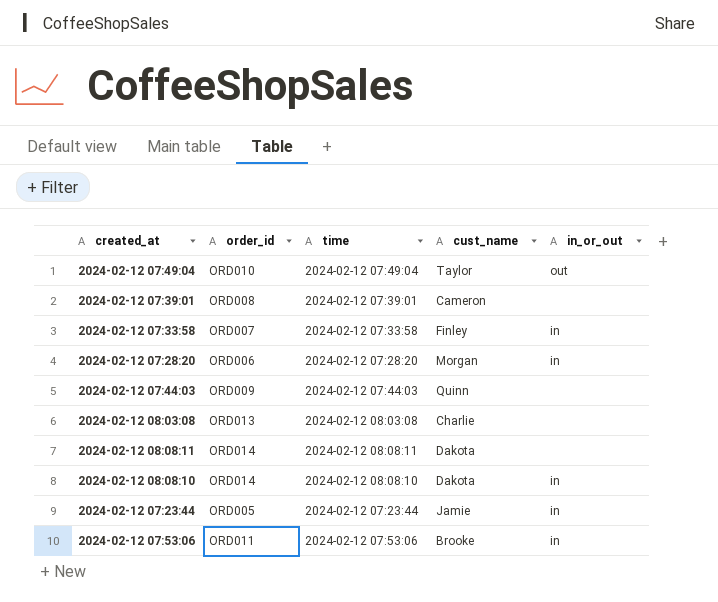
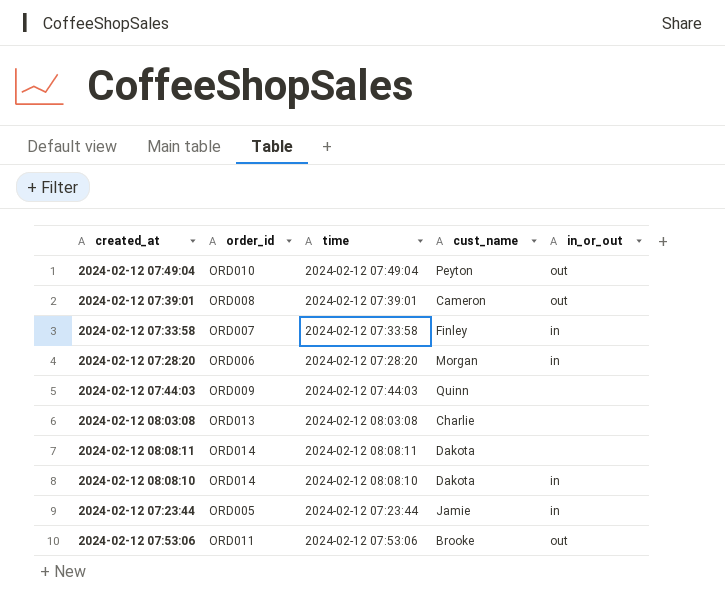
2024-02-12 07:49:04 | cust_name: Taylor -> Peyton
2024-02-12 07:39:01 | in_or_out: none -> out
2024-02-12 07:53:06 | in_or_out: in -> out

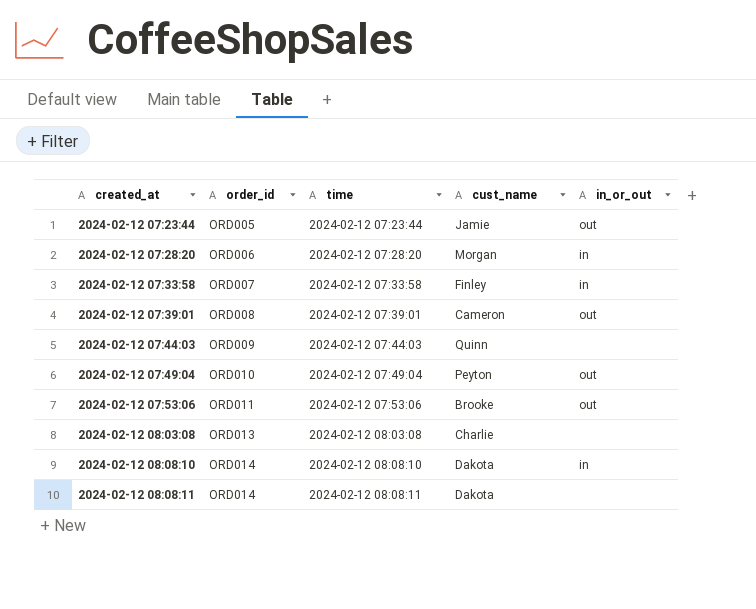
row order: none -> created_at ascending
2024-02-12 07:23:44 | in_or_out: in -> out

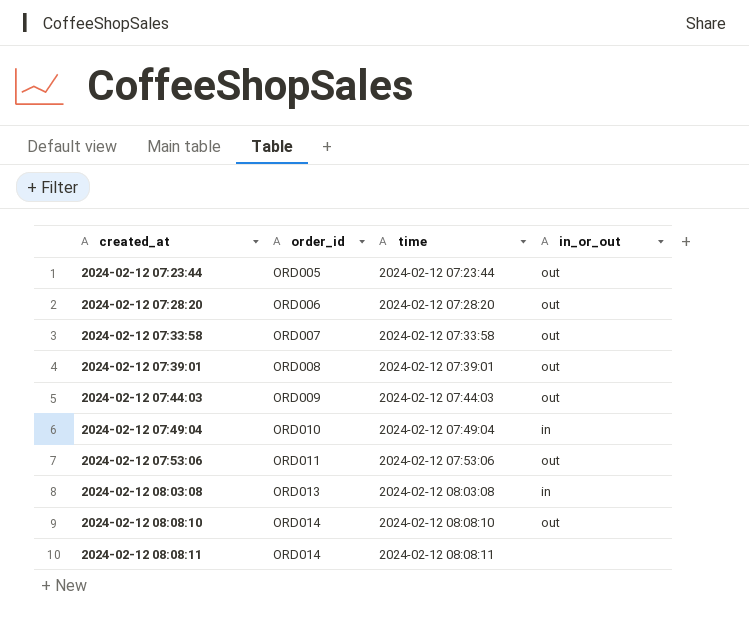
column cust_name | position: 4 -> none
2024-02-12 07:28:20 | in_or_out: in -> out
2024-02-12 07:33:58 | in_or_out: in -> out
2024-02-12 07:44:03 | in_or_out: none -> out
2024-02-12 07:49:04 | in_or_out: out -> in
2024-02-12 08:03:08 | in_or_out: none -> in
2024-02-12 08:08:10 | in_or_out: in -> out

